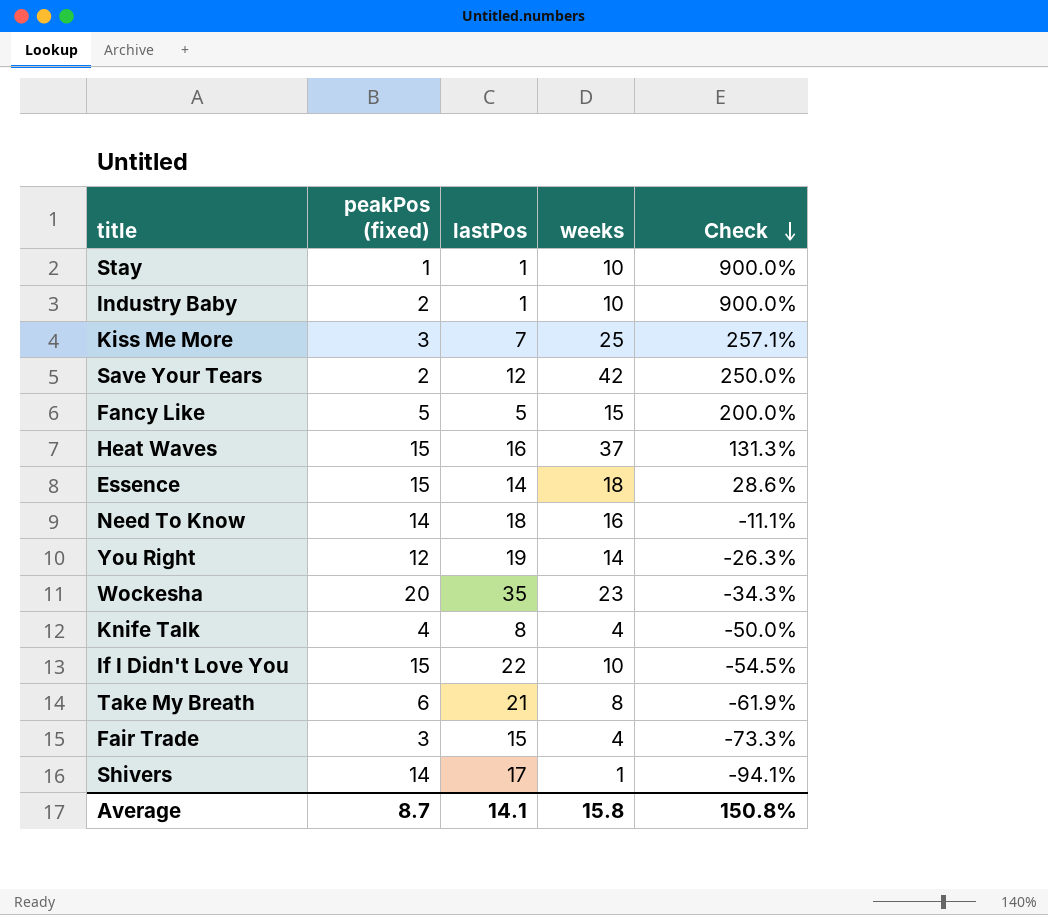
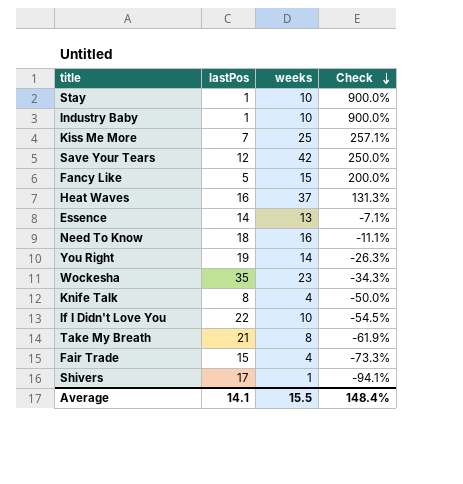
column peakPos (fixed) | position: 2 -> none
Essence | weeks: 18 -> 13
Essence | Check: 28.6% -> -7.1%
Average | weeks: 15.8 -> 15.5
Average | Check: 150.8% -> 148.4%

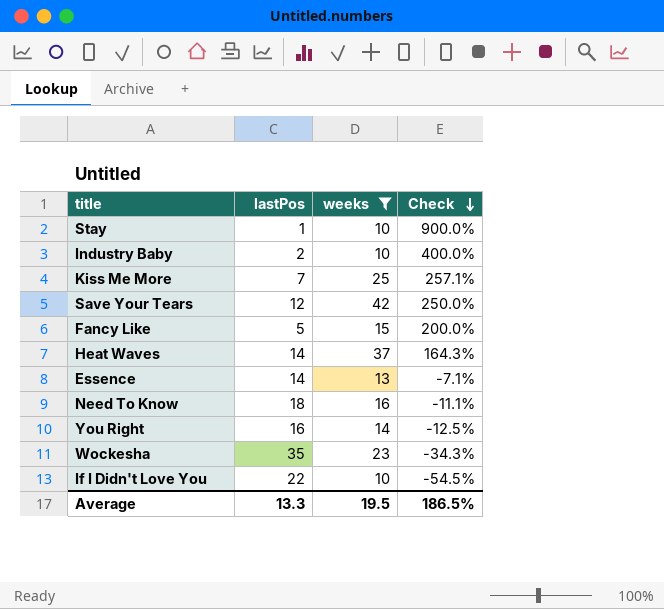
filter: none -> weeks >= 10
Industry Baby | lastPos: 1 -> 2
Industry Baby | Check: 900.0% -> 400.0%
Heat Waves | lastPos: 16 -> 14
Heat Waves | Check: 131.3% -> 164.3%
You Right | lastPos: 19 -> 16
You Right | Check: -26.3% -> -12.5%
Average | lastPos: 14.1 -> 13.3
Average | weeks: 15.5 -> 19.5
Average | Check: 148.4% -> 186.5%

